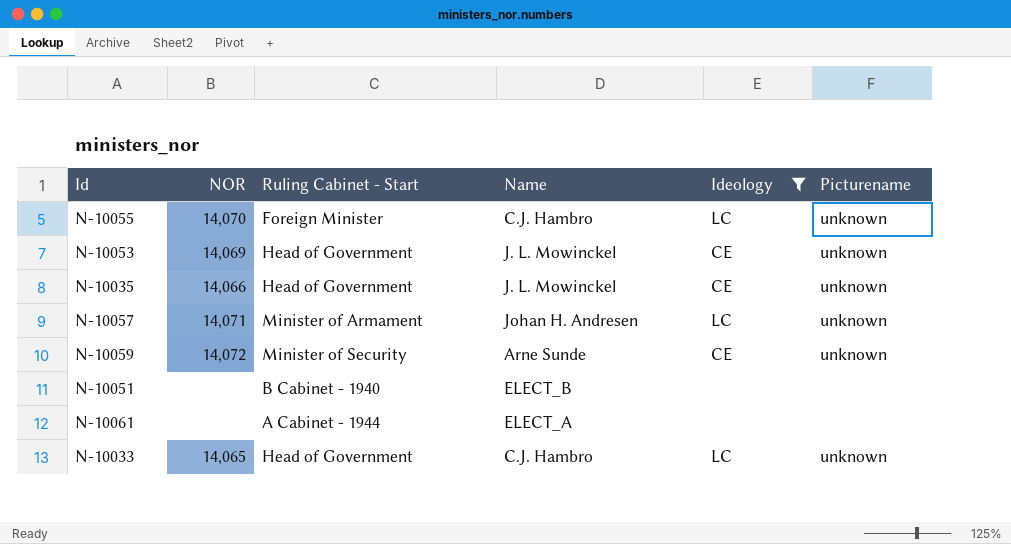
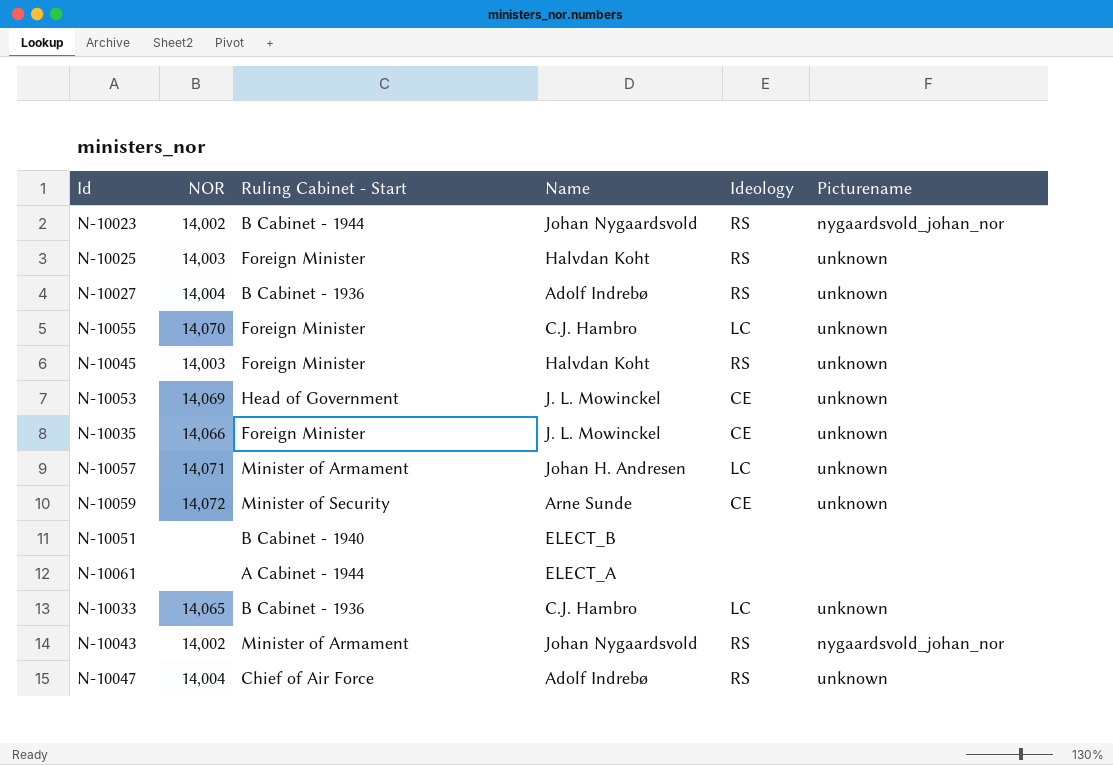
filter: Ideology != RS -> none
N-10035 | Ruling Cabinet - Start: Head of Government -> Foreign Minister
N-10033 | Ruling Cabinet - Start: Head of Government -> B Cabinet - 1936

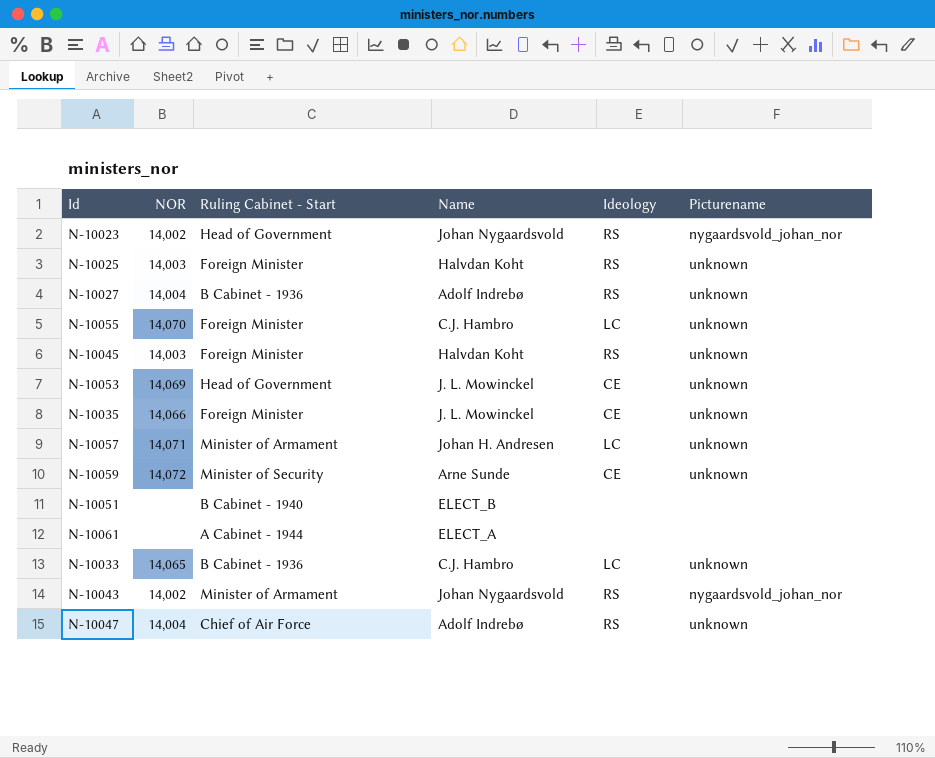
N-10023 | Ruling Cabinet - Start: B Cabinet - 1944 -> Head of Government

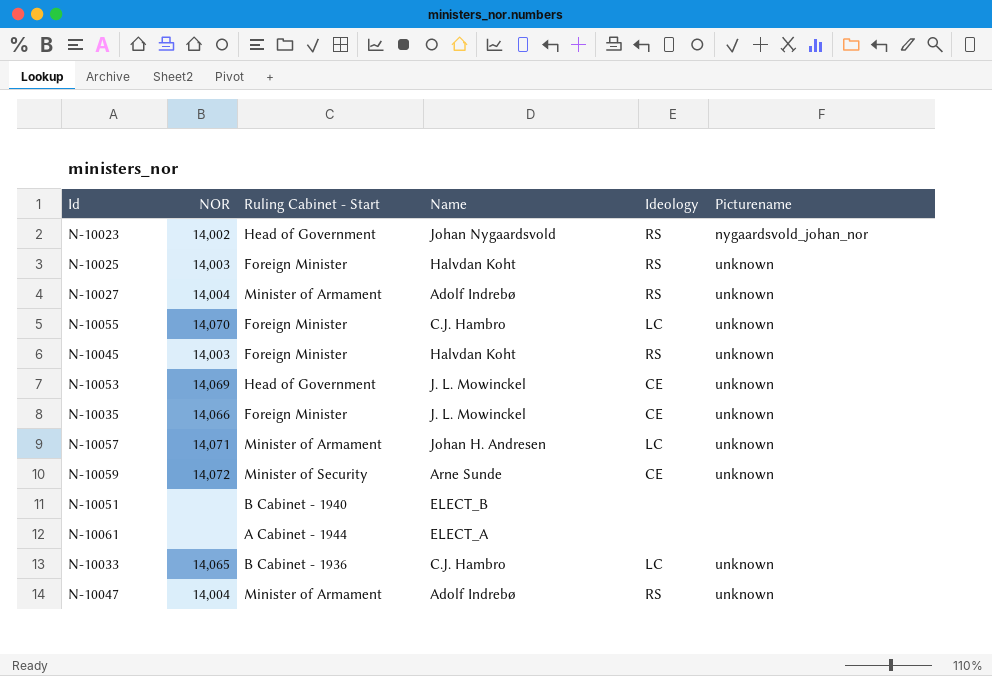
row N-10043: 14,002 | Minister of Armament | Johan Nygaardsvold | RS | nygaardsvold_johan_nor -> none
N-10027 | Ruling Cabinet - Start: B Cabinet - 1936 -> Minister of Armament
N-10047 | Ruling Cabinet - Start: Chief of Air Force -> Minister of Armament

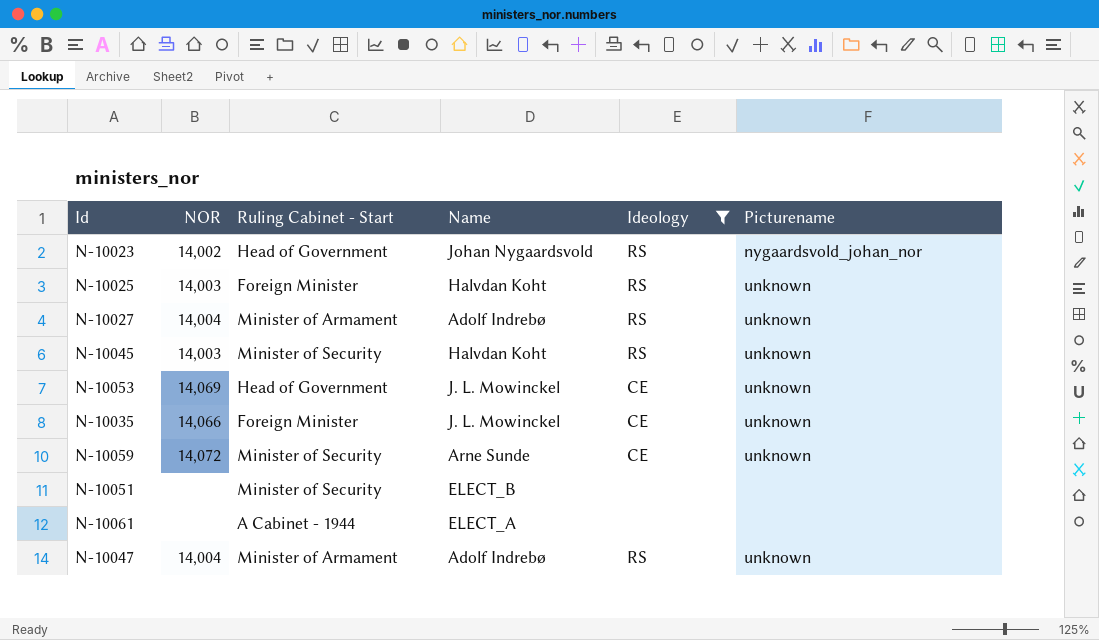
filter: none -> Ideology != LC
N-10045 | Ruling Cabinet - Start: Foreign Minister -> Minister of Security
N-10051 | Ruling Cabinet - Start: B Cabinet - 1940 -> Minister of Security

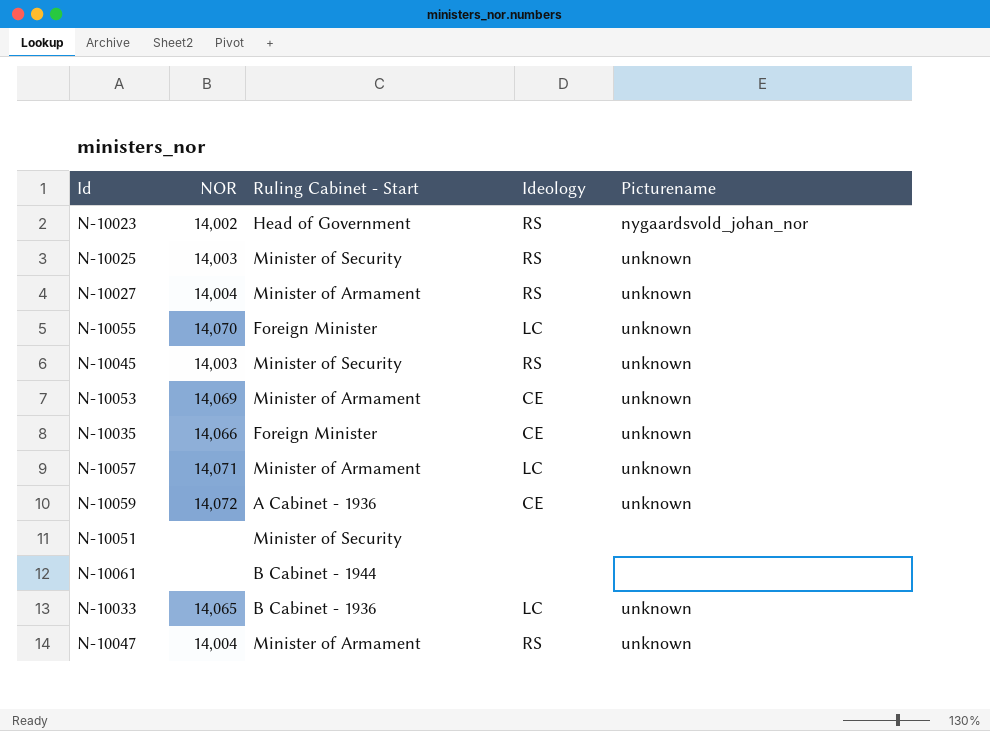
filter: Ideology != LC -> none
column Name | position: 4 -> none
N-10025 | Ruling Cabinet - Start: Foreign Minister -> Minister of Security
N-10053 | Ruling Cabinet - Start: Head of Government -> Minister of Armament
N-10059 | Ruling Cabinet - Start: Minister of Security -> A Cabinet - 1936
N-10061 | Ruling Cabinet - Start: A Cabinet - 1944 -> B Cabinet - 1944

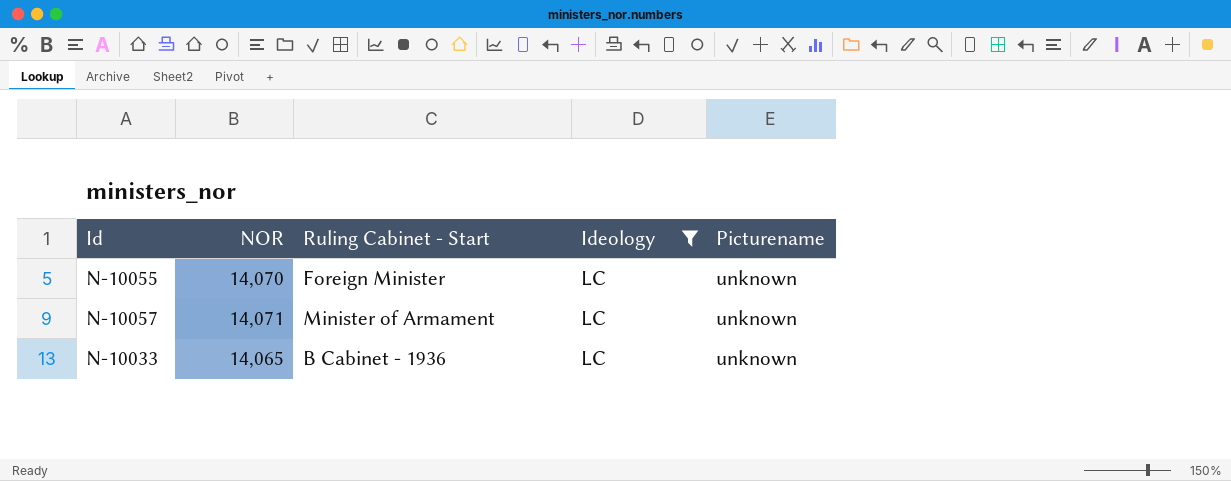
filter: none -> Ideology = LC

